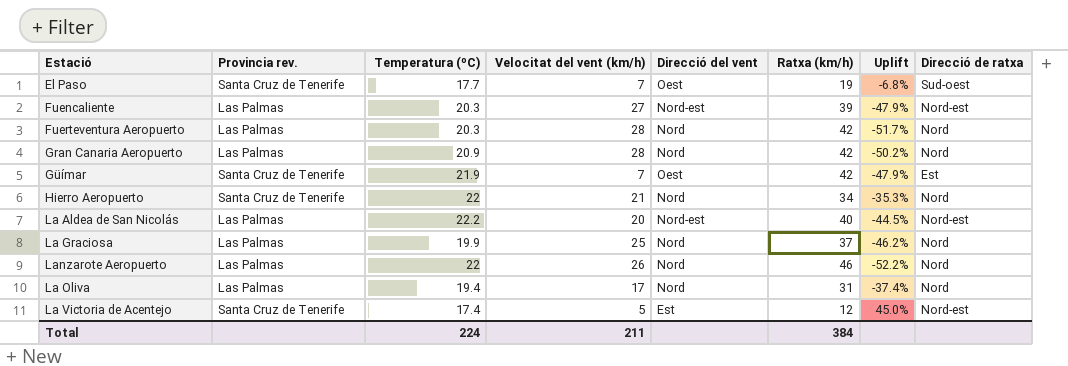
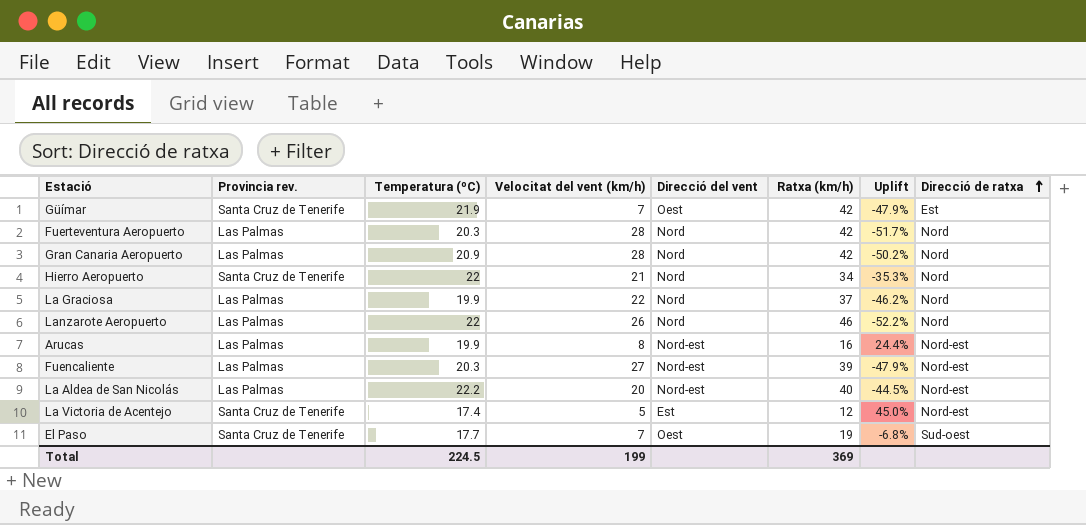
row order: none -> Direcció de ratxa ascending
row La Oliva: Las Palmas | 19.4 | 17 | Nord | 31 | -37.4% | Nord -> none
La Graciosa | Velocitat del vent (km/h): 25 -> 22
row Arucas: none -> Las Palmas | 19.9 | 8 | Nord-est | 16 | 24.4% | Nord-est
Total | Temperatura (ºC): 224 -> 224.5
Total | Velocitat del vent (km/h): 211 -> 199
Total | Ratxa (km/h): 384 -> 369

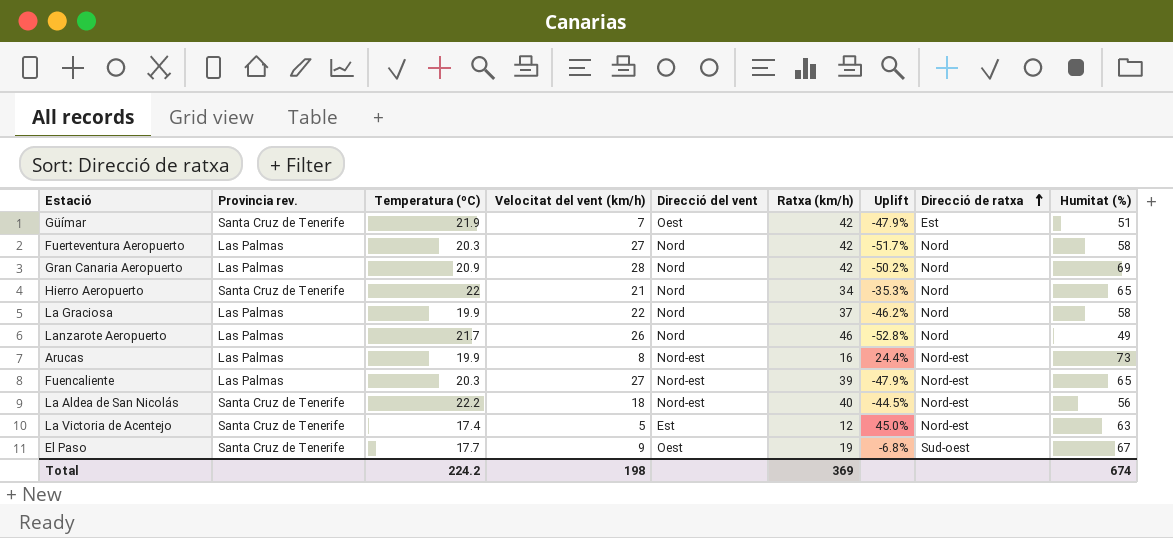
column Humitat (%) | position: none -> 9
Fuerteventura Aeropuerto | Velocitat del vent (km/h): 28 -> 27
Lanzarote Aeropuerto | Temperatura (ºC): 22 -> 21.7
Lanzarote Aeropuerto | Uplift: -52.2% -> -52.8%
La Aldea de San Nicolás | Provincia rev.: Las Palmas -> Santa Cruz de Tenerife
La Aldea de San Nicolás | Velocitat del vent (km/h): 20 -> 18
El Paso | Velocitat del vent (km/h): 7 -> 9
Total | Temperatura (ºC): 224.5 -> 224.2
Total | Velocitat del vent (km/h): 199 -> 198

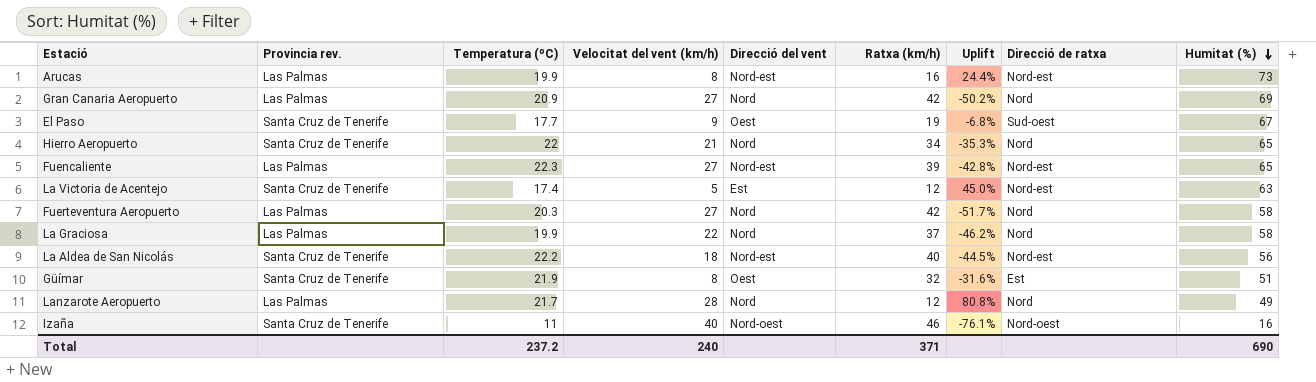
row order: Direcció de ratxa ascending -> Humitat (%) descending
Gran Canaria Aeropuerto | Velocitat del vent (km/h): 28 -> 27
Fuencaliente | Temperatura (ºC): 20.3 -> 22.3
Fuencaliente | Uplift: -47.9% -> -42.8%
Güímar | Velocitat del vent (km/h): 7 -> 8
Güímar | Ratxa (km/h): 42 -> 32
Güímar | Uplift: -47.9% -> -31.6%
Lanzarote Aeropuerto | Velocitat del vent (km/h): 26 -> 28
Lanzarote Aeropuerto | Ratxa (km/h): 46 -> 12
Lanzarote Aeropuerto | Uplift: -52.8% -> 80.8%
row Izaña: none -> Santa Cruz de Tenerife | 11 | 40 | Nord-oest | 46 | -76.1% | Nord-oest | 16
Total | Temperatura (ºC): 224.2 -> 237.2
Total | Velocitat del vent (km/h): 198 -> 240
Total | Ratxa (km/h): 369 -> 371
Total | Humitat (%): 674 -> 690

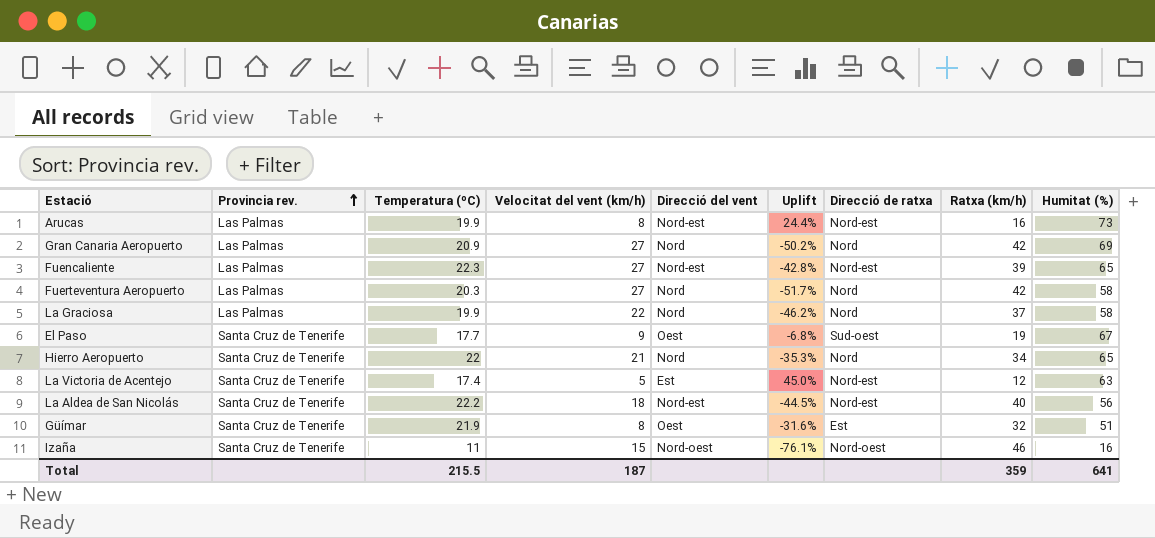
row order: Humitat (%) descending -> Provincia rev. ascending
column Ratxa (km/h) | position: 6 -> 8
row Lanzarote Aeropuerto: Las Palmas | 21.7 | 28 | Nord | 12 | 80.8% | Nord | 49 -> none
Izaña | Velocitat del vent (km/h): 40 -> 15
Total | Temperatura (ºC): 237.2 -> 215.5
Total | Velocitat del vent (km/h): 240 -> 187
Total | Ratxa (km/h): 371 -> 359
Total | Humitat (%): 690 -> 641

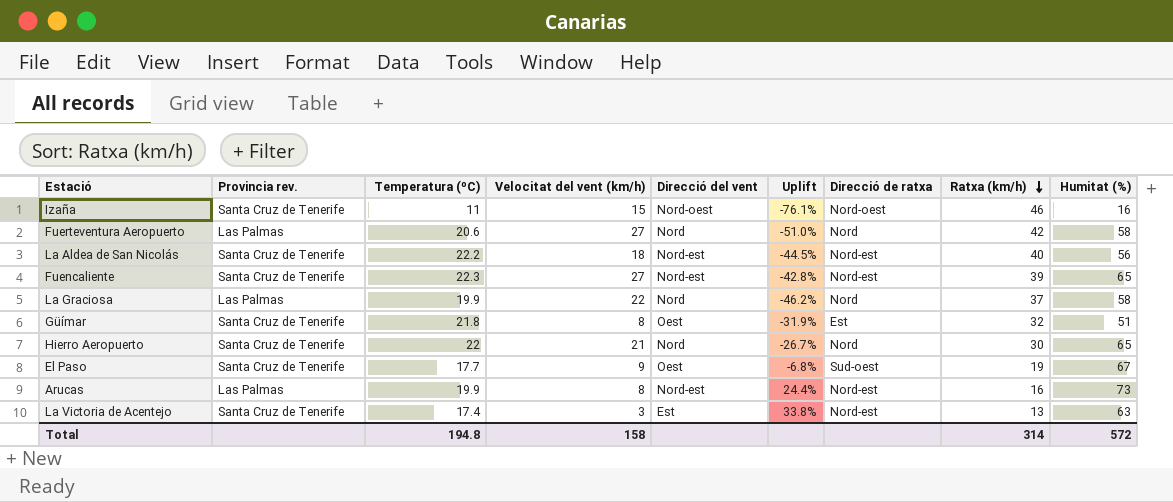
row order: Provincia rev. ascending -> Ratxa (km/h) descending
row Gran Canaria Aeropuerto: Las Palmas | 20.9 | 27 | Nord | -50.2% | Nord | 42 | 69 -> none
Fuerteventura Aeropuerto | Temperatura (ºC): 20.3 -> 20.6
Fuerteventura Aeropuerto | Uplift: -51.7% -> -51.0%
Fuencaliente | Provincia rev.: Las Palmas -> Santa Cruz de Tenerife
Güímar | Temperatura (ºC): 21.9 -> 21.8
Güímar | Uplift: -31.6% -> -31.9%
Hierro Aeropuerto | Uplift: -35.3% -> -26.7%
Hierro Aeropuerto | Ratxa (km/h): 34 -> 30
La Victoria de Acentejo | Velocitat del vent (km/h): 5 -> 3
La Victoria de Acentejo | Uplift: 45.0% -> 33.8%
La Victoria de Acentejo | Ratxa (km/h): 12 -> 13
Total | Temperatura (ºC): 215.5 -> 194.8
Total | Velocitat del vent (km/h): 187 -> 158
Total | Ratxa (km/h): 359 -> 314
Total | Humitat (%): 641 -> 572

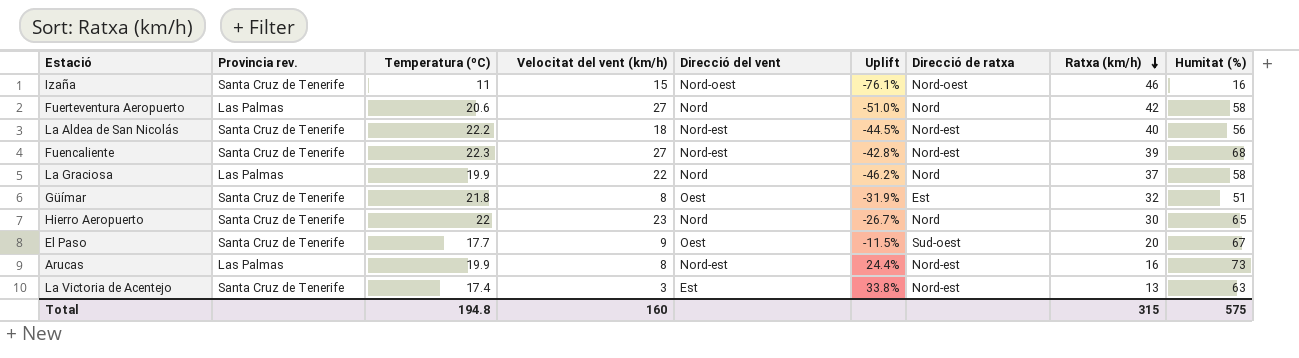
Fuencaliente | Humitat (%): 65 -> 68
Hierro Aeropuerto | Velocitat del vent (km/h): 21 -> 23
El Paso | Uplift: -6.8% -> -11.5%
El Paso | Ratxa (km/h): 19 -> 20
Total | Velocitat del vent (km/h): 158 -> 160
Total | Ratxa (km/h): 314 -> 315
Total | Humitat (%): 572 -> 575

